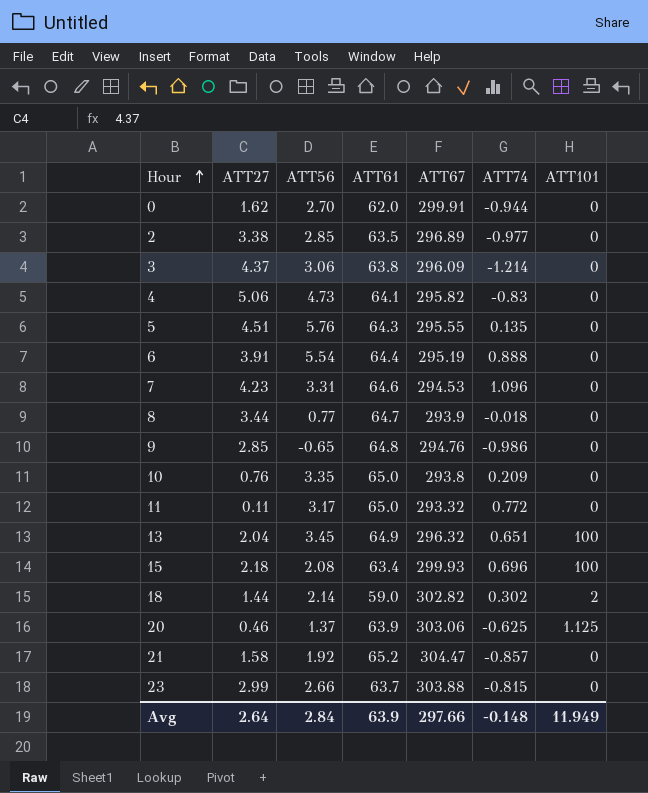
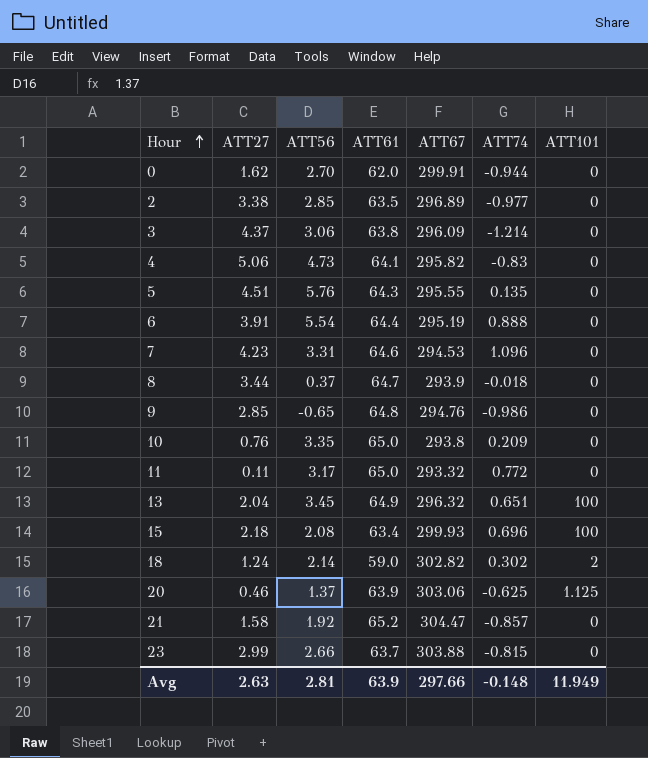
8 | ATT56: 0.77 -> 0.37
18 | ATT27: 1.44 -> 1.24
Avg | ATT27: 2.64 -> 2.63
Avg | ATT56: 2.84 -> 2.81

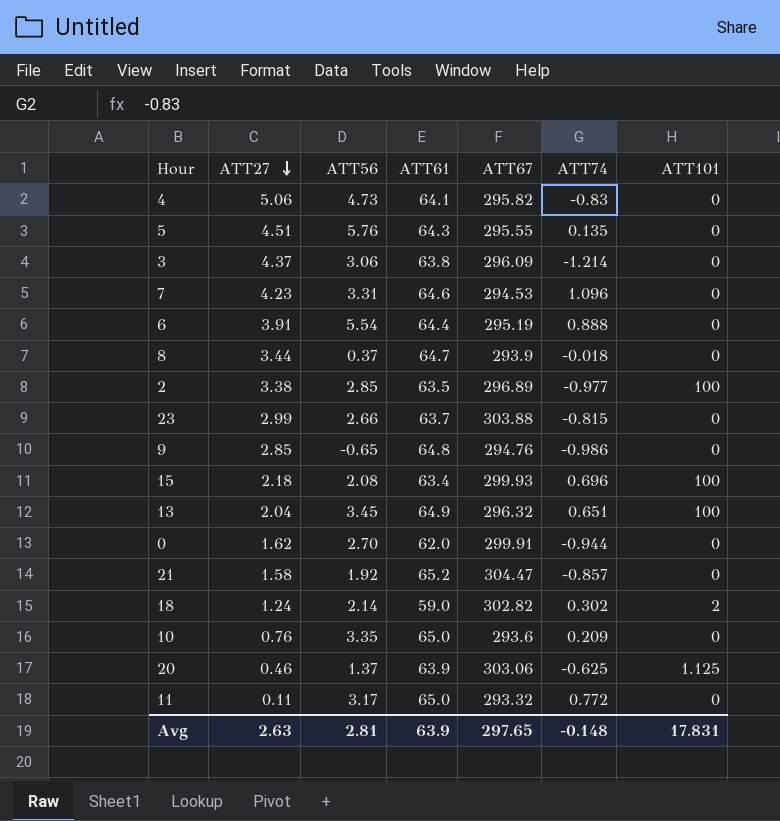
row order: Hour ascending -> ATT27 descending
2 | ATT101: 0 -> 100
10 | ATT67: 293.8 -> 293.6
Avg | ATT67: 297.66 -> 297.65
Avg | ATT101: 11.949 -> 17.831

